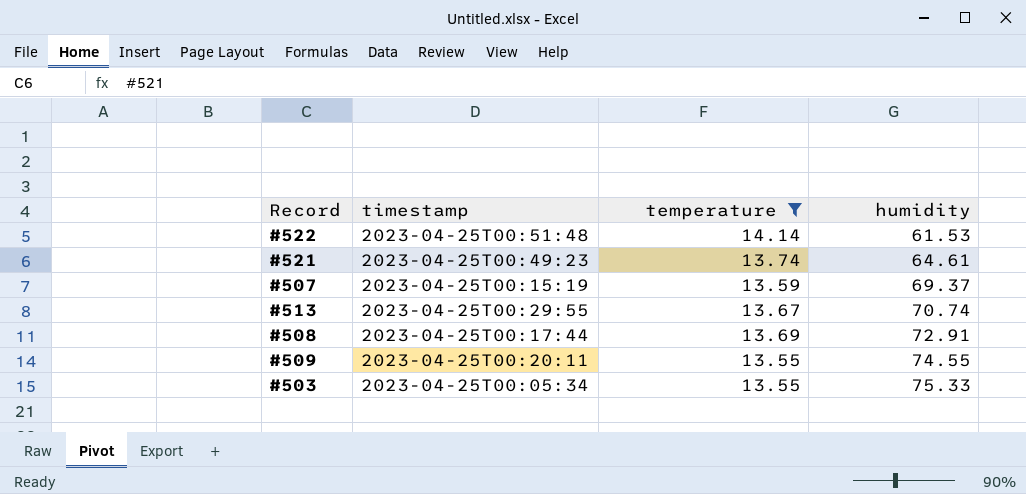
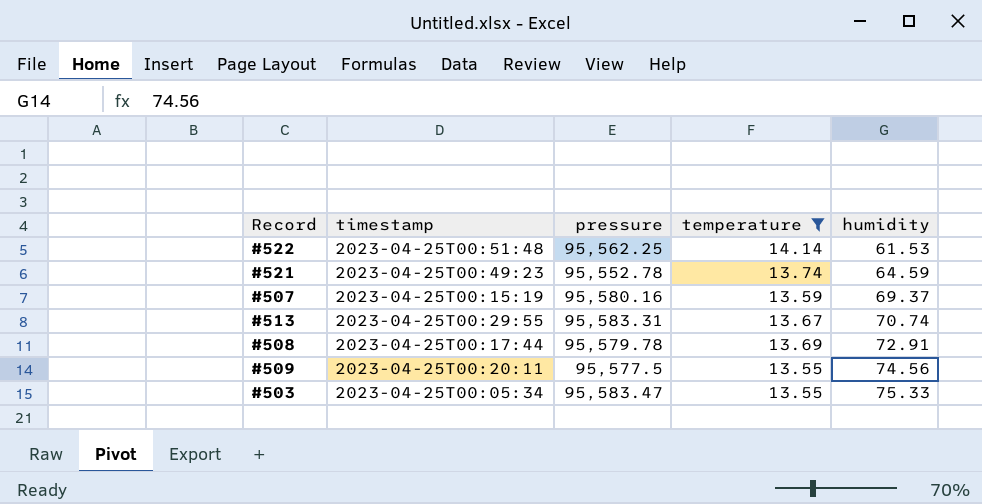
column pressure | position: none -> 3
#521 | humidity: 64.61 -> 64.59
#509 | humidity: 74.55 -> 74.56

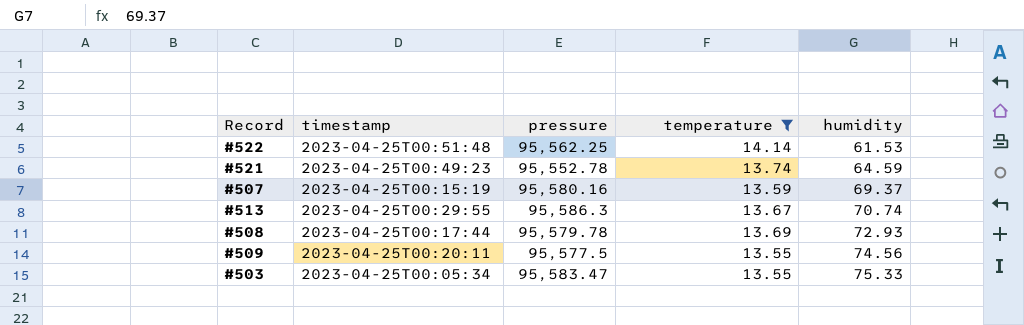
#513 | pressure: 95,583.31 -> 95,586.3
#508 | humidity: 72.91 -> 72.93

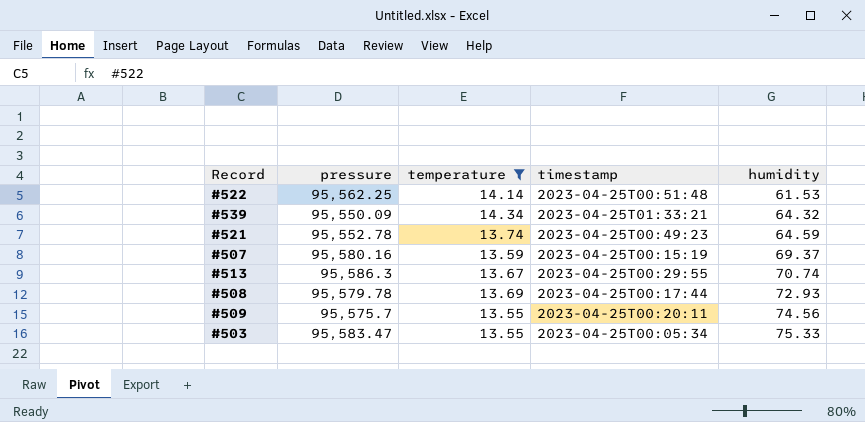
column timestamp | position: 2 -> 4
row #539: none -> 95,550.09 | 14.34 | 2023-04-25T01:33:21 | 64.32
#509 | pressure: 95,577.5 -> 95,575.7

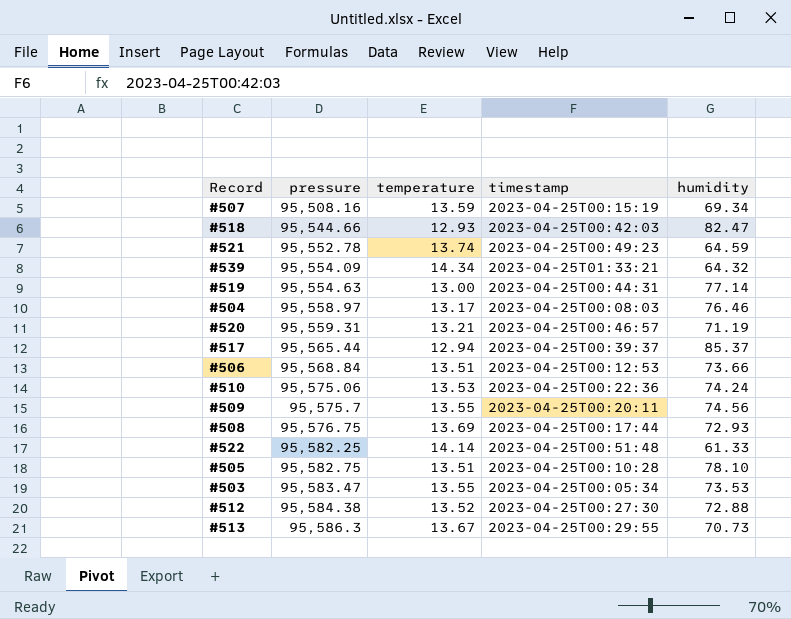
filter: temperature >= 13.55 -> none
row order: humidity ascending -> pressure ascending
#507 | pressure: 95,580.16 -> 95,508.16
#507 | humidity: 69.37 -> 69.34
#539 | pressure: 95,550.09 -> 95,554.09
#508 | pressure: 95,579.78 -> 95,576.75
#522 | pressure: 95,562.25 -> 95,582.25
#522 | humidity: 61.53 -> 61.33
#503 | humidity: 75.33 -> 73.53
#513 | humidity: 70.74 -> 70.73

